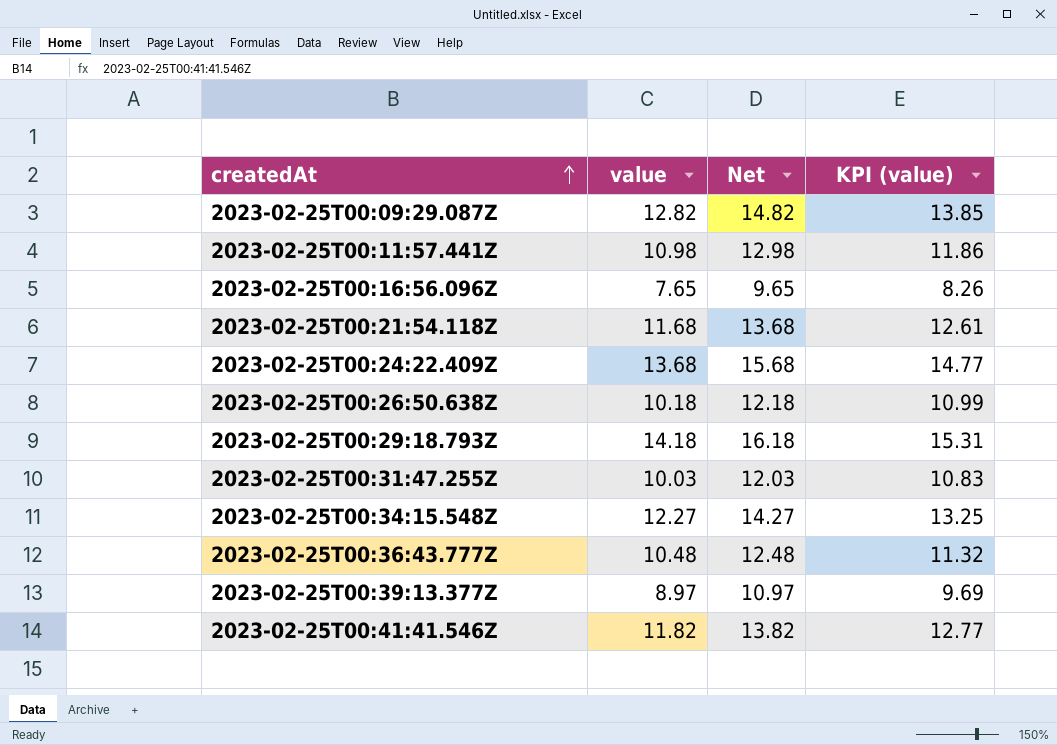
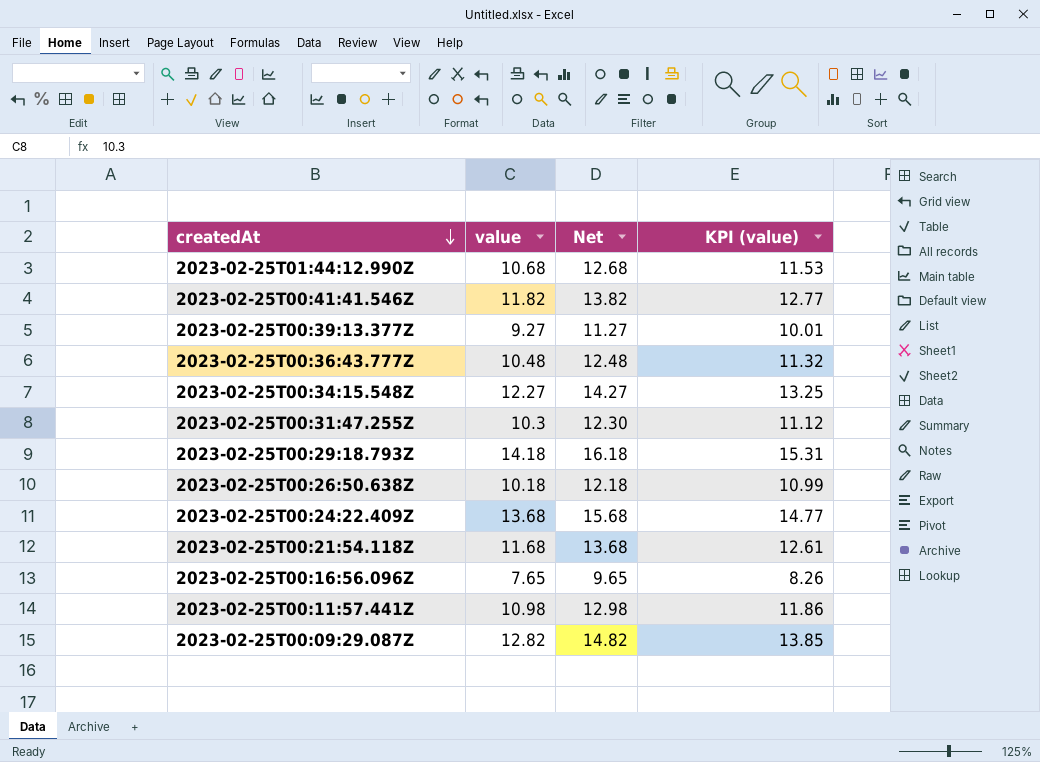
row order: createdAt ascending -> createdAt descending
row 2023-02-25T01:44:12.990Z: none -> 10.68 | 12.68 | 11.53
2023-02-25T00:39:13.377Z | value: 8.97 -> 9.27
2023-02-25T00:39:13.377Z | Net: 10.97 -> 11.27
2023-02-25T00:39:13.377Z | KPI (value): 9.69 -> 10.01
2023-02-25T00:31:47.255Z | value: 10.03 -> 10.3
2023-02-25T00:31:47.255Z | Net: 12.03 -> 12.30
2023-02-25T00:31:47.255Z | KPI (value): 10.83 -> 11.12

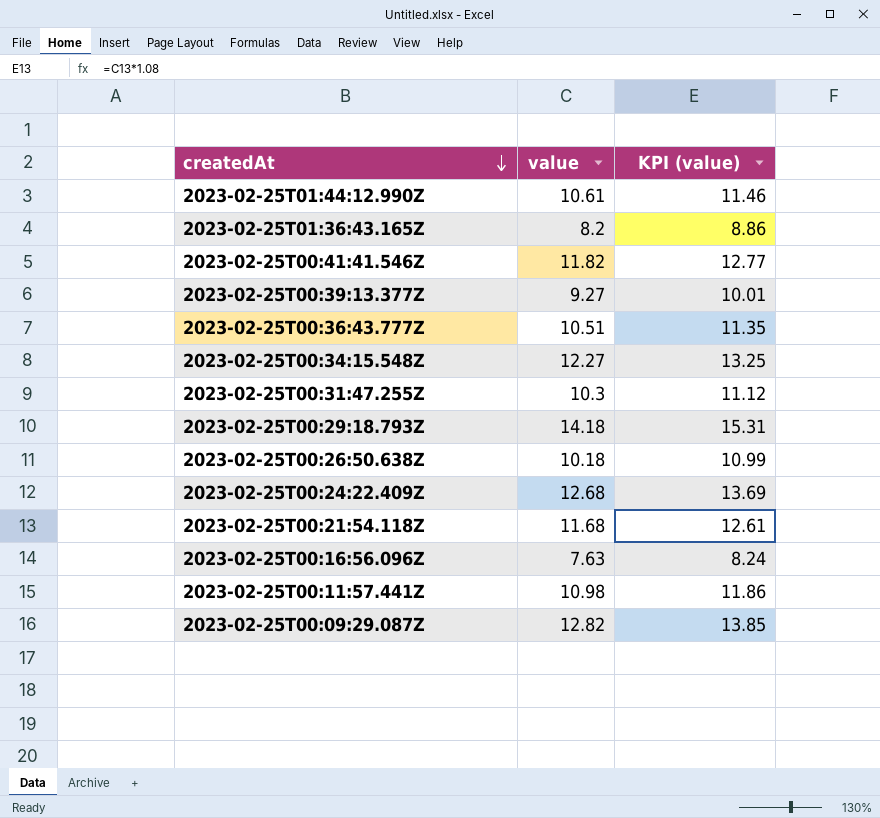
column Net | formula: [value] + 2 -> none
2023-02-25T01:44:12.990Z | value: 10.68 -> 10.61
2023-02-25T01:44:12.990Z | KPI (value): 11.53 -> 11.46
row 2023-02-25T01:36:43.165Z: none -> 8.2 | 8.86
2023-02-25T00:36:43.777Z | value: 10.48 -> 10.51
2023-02-25T00:36:43.777Z | KPI (value): 11.32 -> 11.35
2023-02-25T00:24:22.409Z | value: 13.68 -> 12.68
2023-02-25T00:24:22.409Z | KPI (value): 14.77 -> 13.69
2023-02-25T00:16:56.096Z | value: 7.65 -> 7.63
2023-02-25T00:16:56.096Z | KPI (value): 8.26 -> 8.24

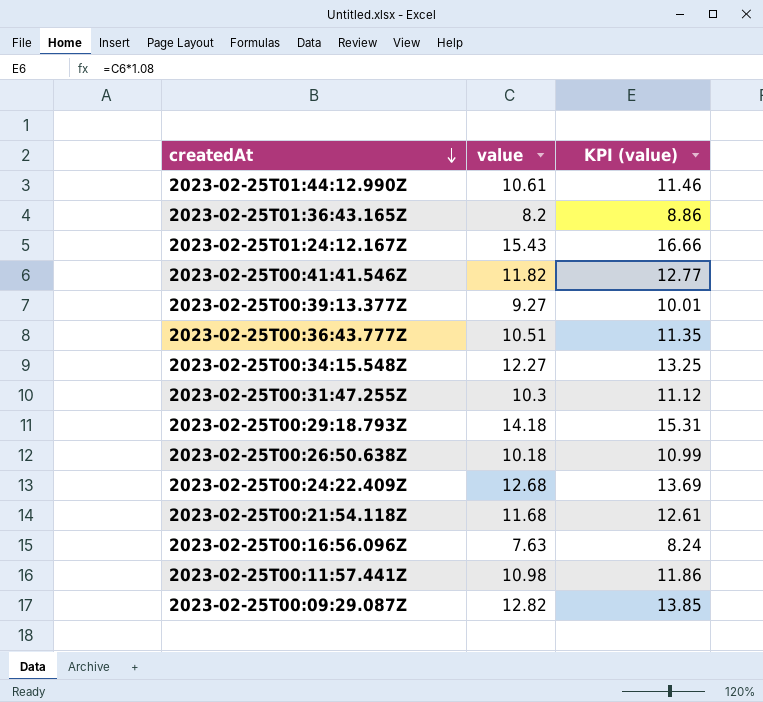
row 2023-02-25T01:24:12.167Z: none -> 15.43 | 16.66

